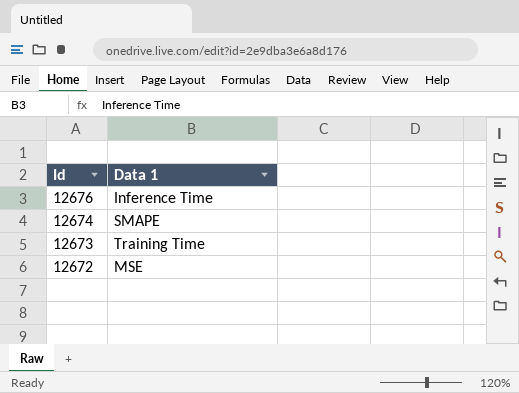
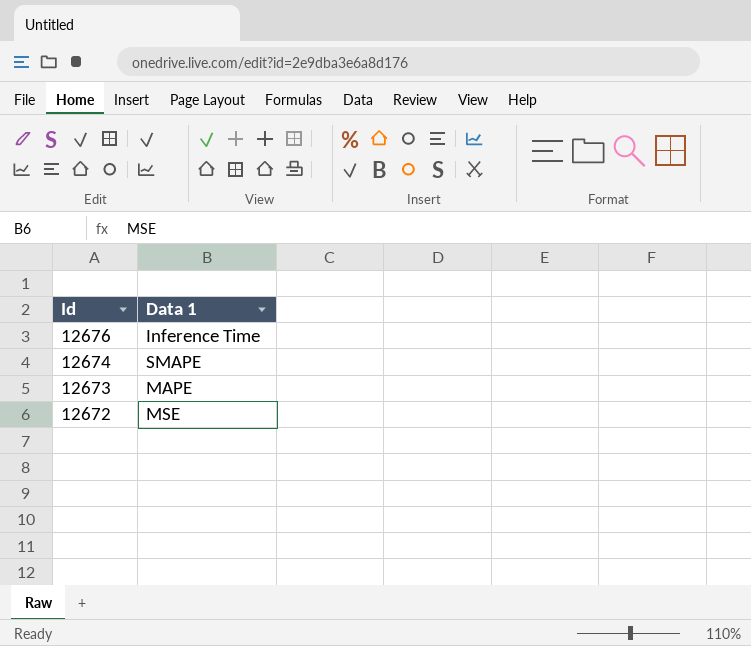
12673 | Data 1: Training Time -> MAPE

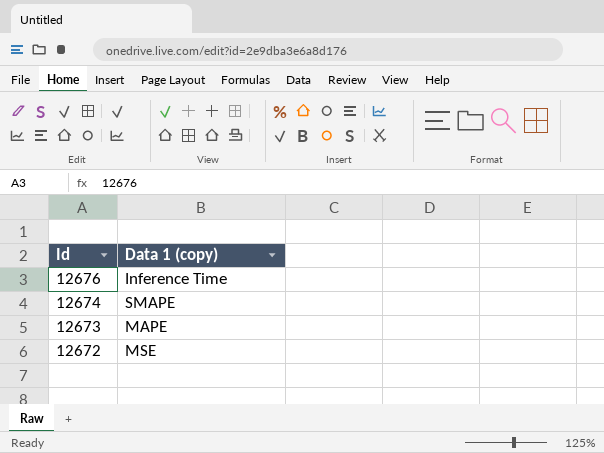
column name: Data 1 -> Data 1 (copy)

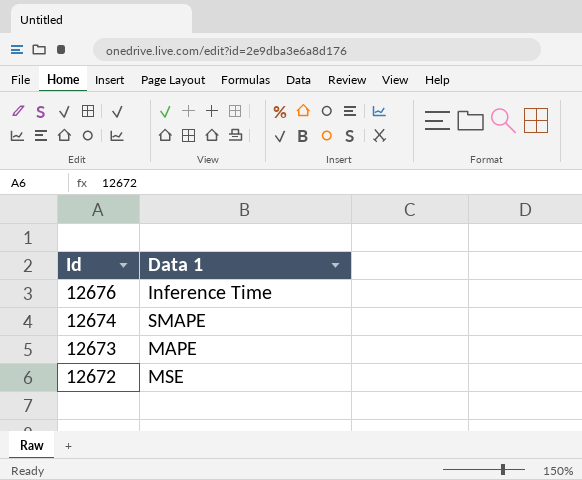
column name: Data 1 (copy) -> Data 1

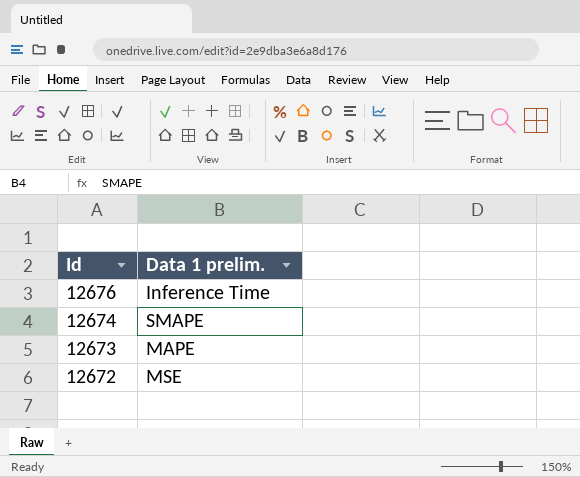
column name: Data 1 -> Data 1 prelim.

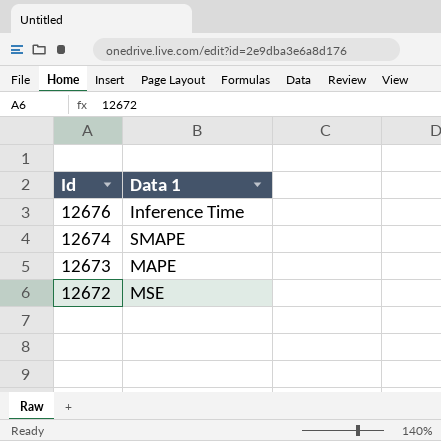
column name: Data 1 prelim. -> Data 1

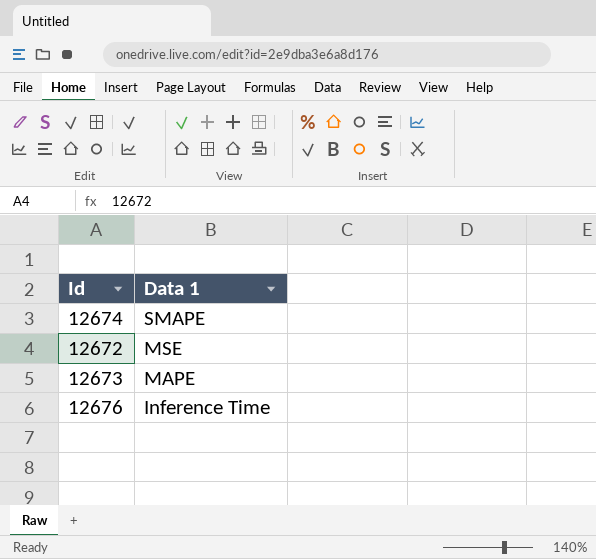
row order: Id descending -> Data 1 descending

